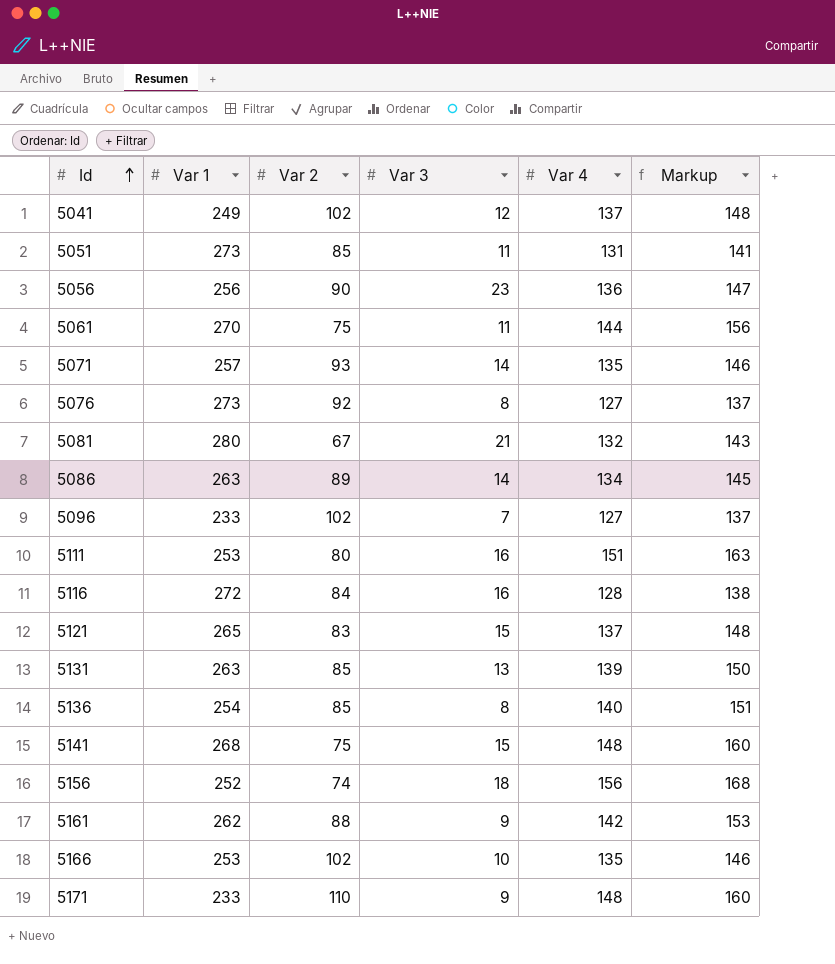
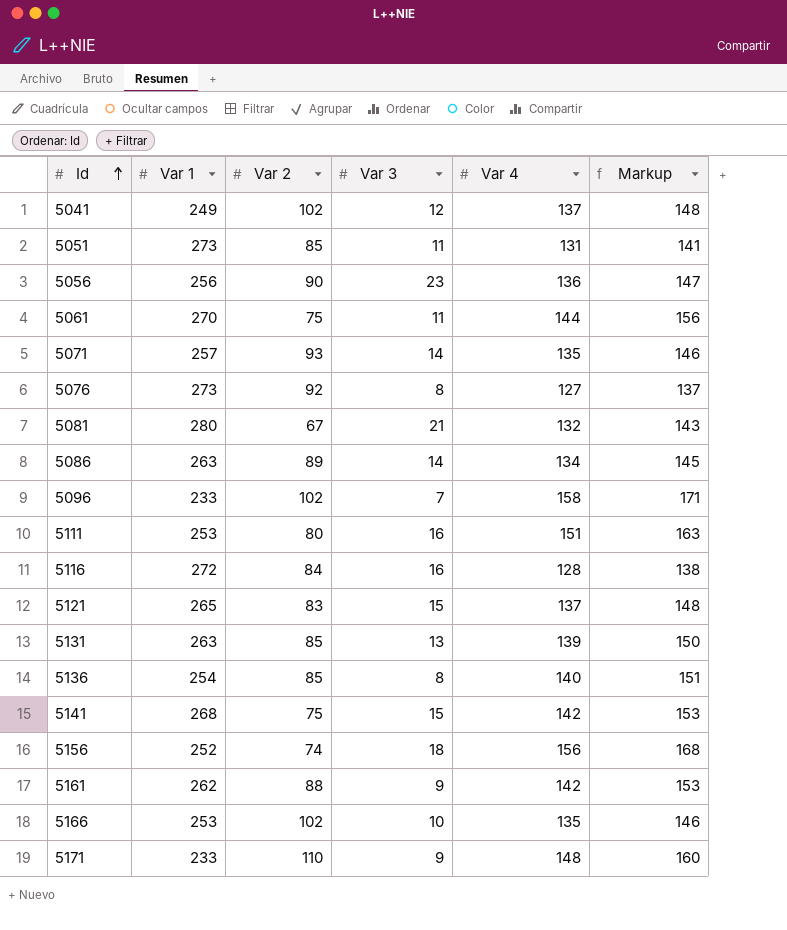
5096 | Var 4: 127 -> 158
5096 | Markup: 137 -> 171
5141 | Var 4: 148 -> 142
5141 | Markup: 160 -> 153

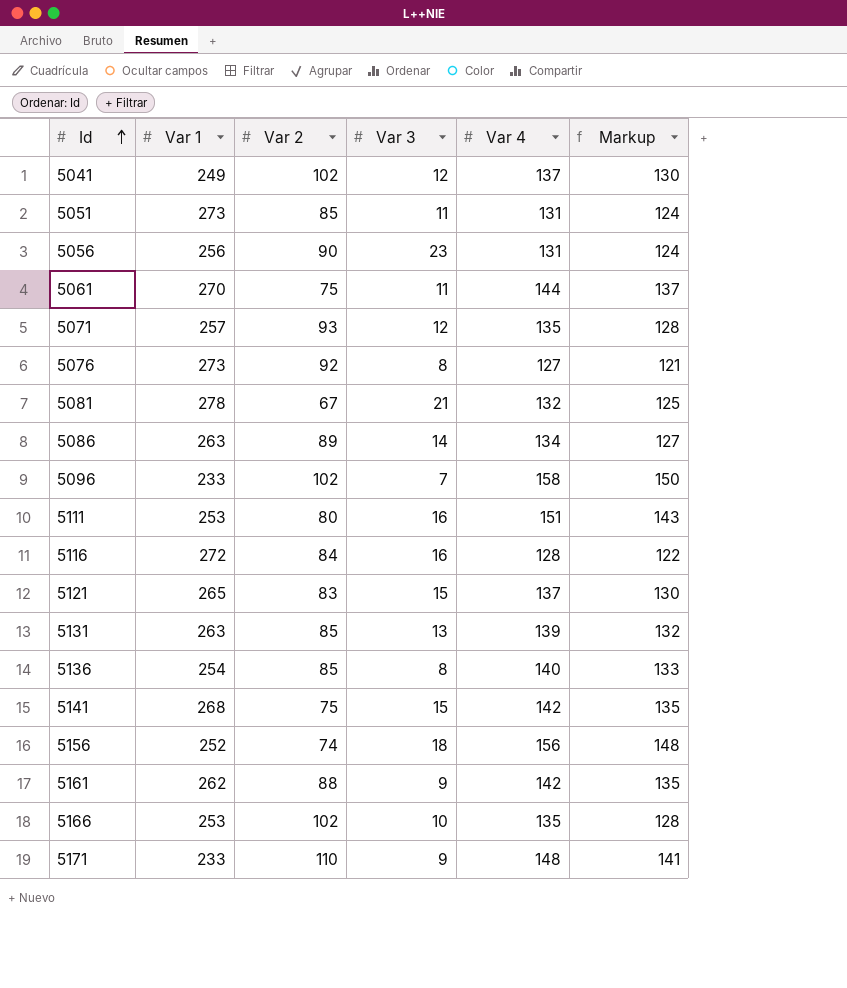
column Markup | formula: [Var 4] * 1.08 -> [Var 4] * 0.95
5056 | Var 4: 136 -> 131
5071 | Var 3: 14 -> 12
5081 | Var 1: 280 -> 278

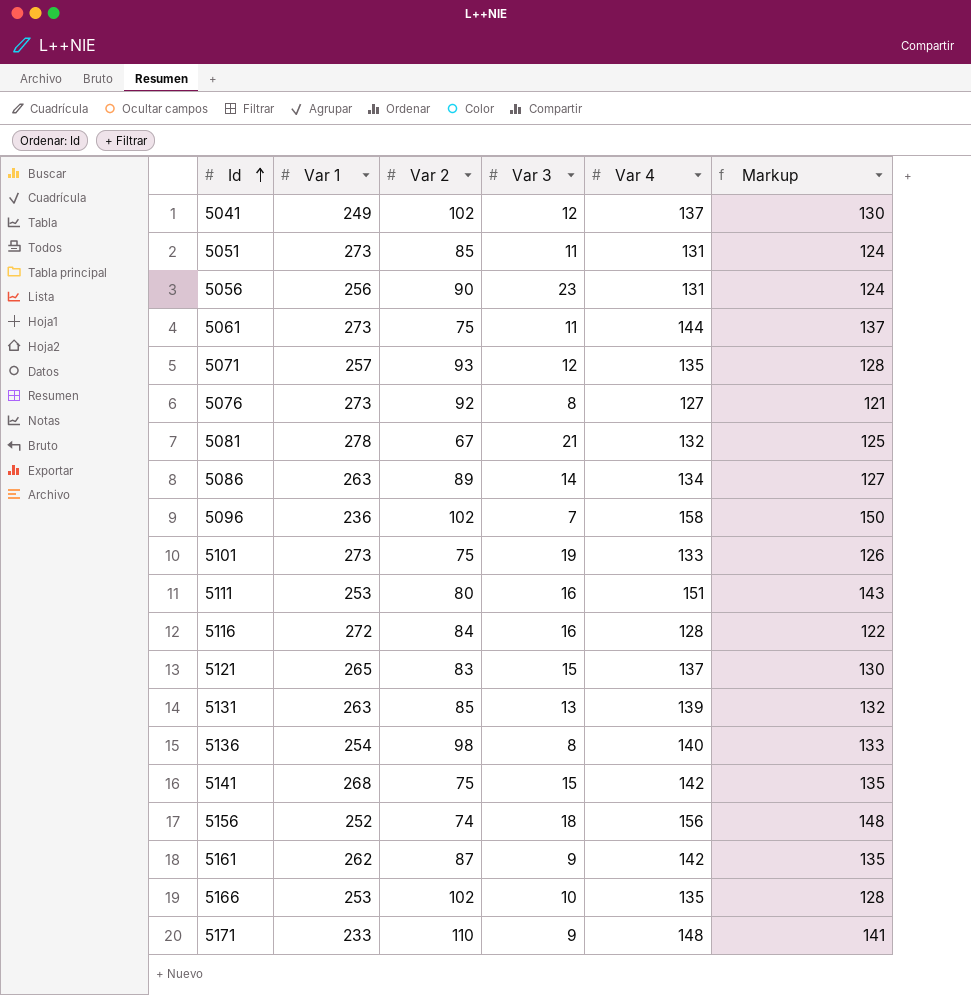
5061 | Var 1: 270 -> 273
5096 | Var 1: 233 -> 236
row 5101: none -> 273 | 75 | 19 | 133 | 126
5136 | Var 2: 85 -> 98
5161 | Var 2: 88 -> 87

